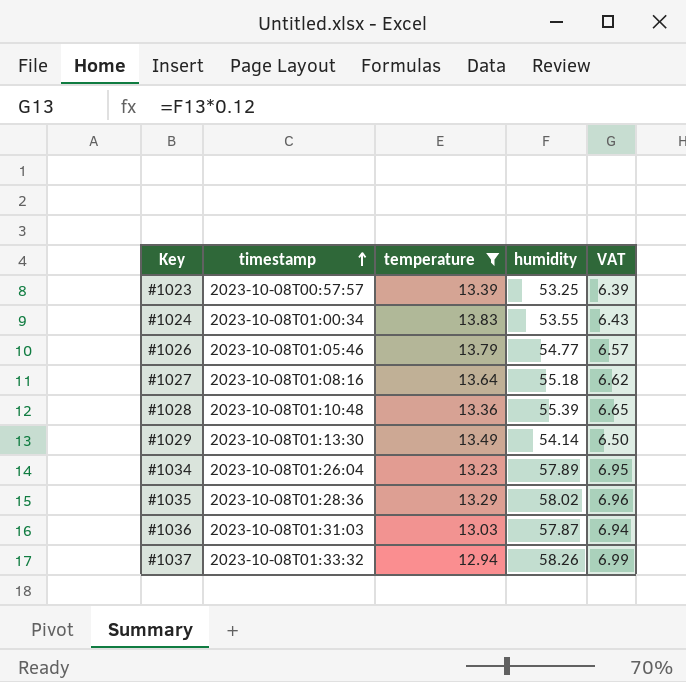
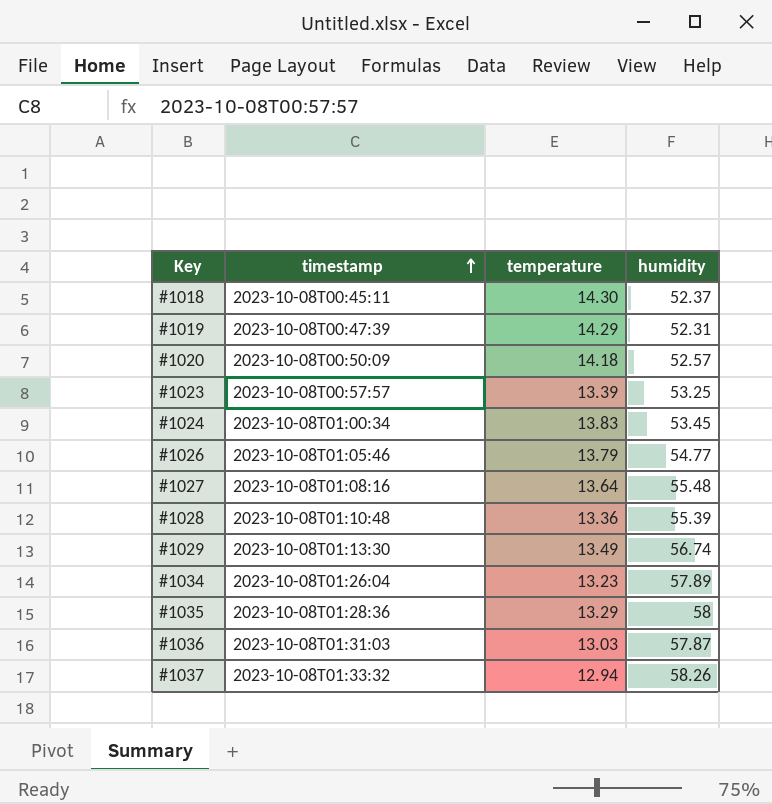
filter: temperature <= 13.83 -> none
column VAT | formula: [humidity] * 0.12 -> none
#1024 | humidity: 53.55 -> 53.45
#1027 | humidity: 55.18 -> 55.48
#1029 | humidity: 54.14 -> 56.74
#1035 | humidity: 58.02 -> 58

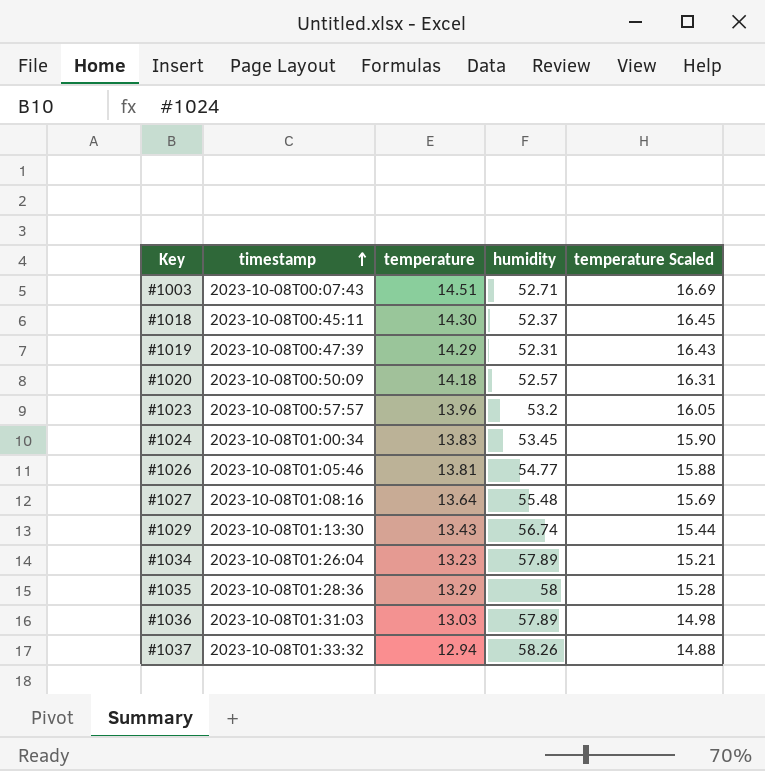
column temperature Scaled | formula: none -> [temperature] * 1.15
row #1028: 2023-10-08T01:10:48 | 13.36 | 55.39 -> none
row #1003: none -> 2023-10-08T00:07:43 | 14.51 | 52.71 | 16.69
#1023 | temperature: 13.39 -> 13.96
#1023 | humidity: 53.25 -> 53.2
#1026 | temperature: 13.79 -> 13.81
#1029 | temperature: 13.49 -> 13.43
#1036 | humidity: 57.87 -> 57.89

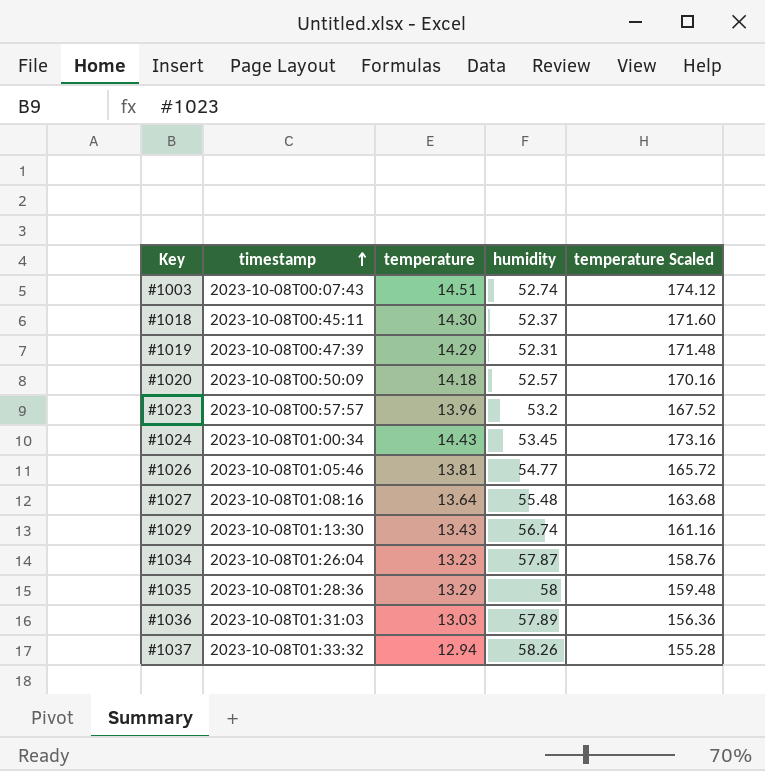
column temperature Scaled | formula: [temperature] * 1.15 -> [temperature] * 12
#1003 | humidity: 52.71 -> 52.74
#1024 | temperature: 13.83 -> 14.43
#1034 | humidity: 57.89 -> 57.87

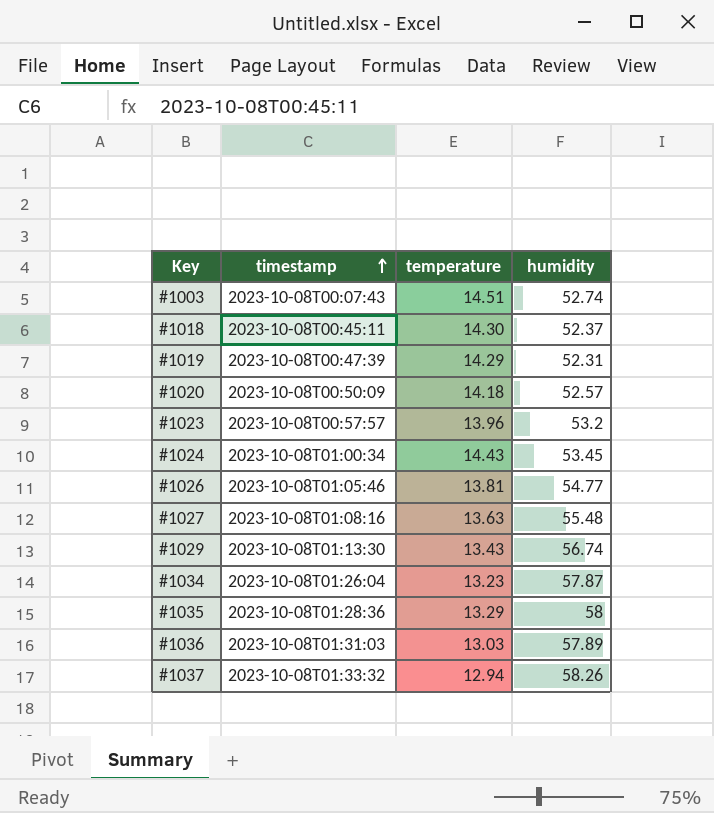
column temperature Scaled | formula: [temperature] * 12 -> none
#1027 | temperature: 13.64 -> 13.63

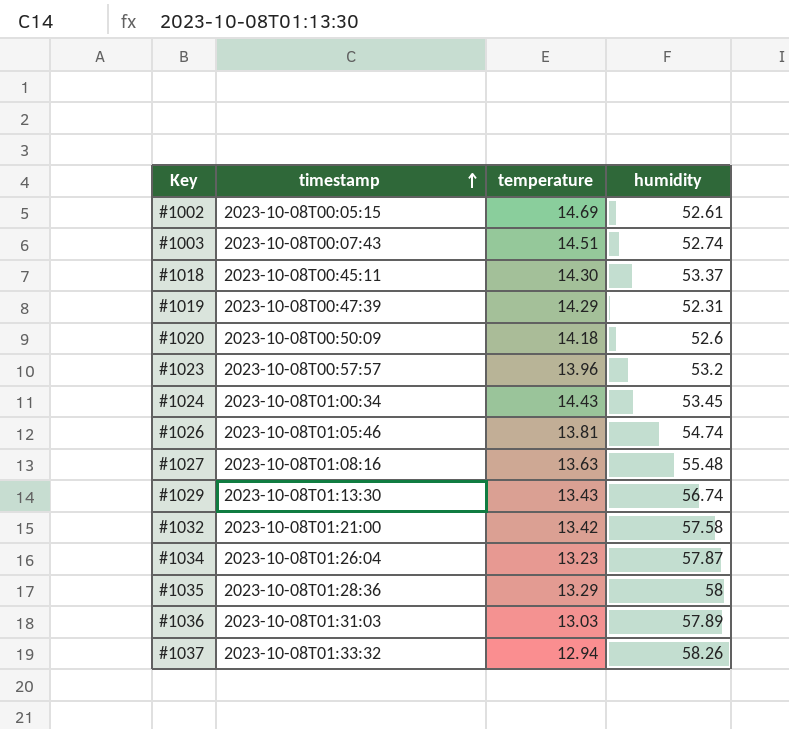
row #1002: none -> 2023-10-08T00:05:15 | 14.69 | 52.61
#1018 | humidity: 52.37 -> 53.37
#1020 | humidity: 52.57 -> 52.6
#1026 | humidity: 54.77 -> 54.74
row #1032: none -> 2023-10-08T01:21:00 | 13.42 | 57.58

